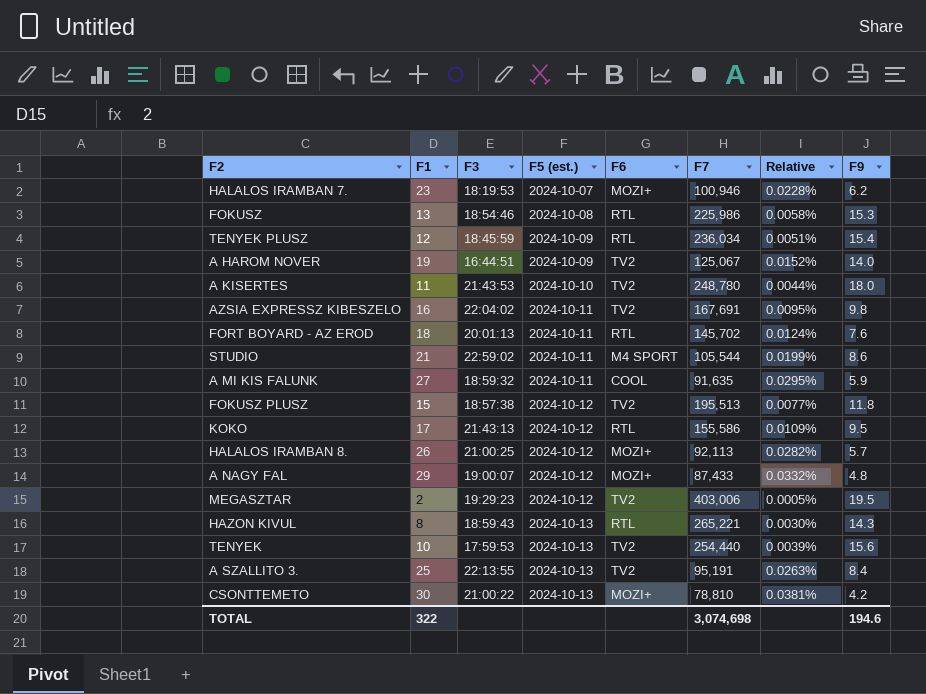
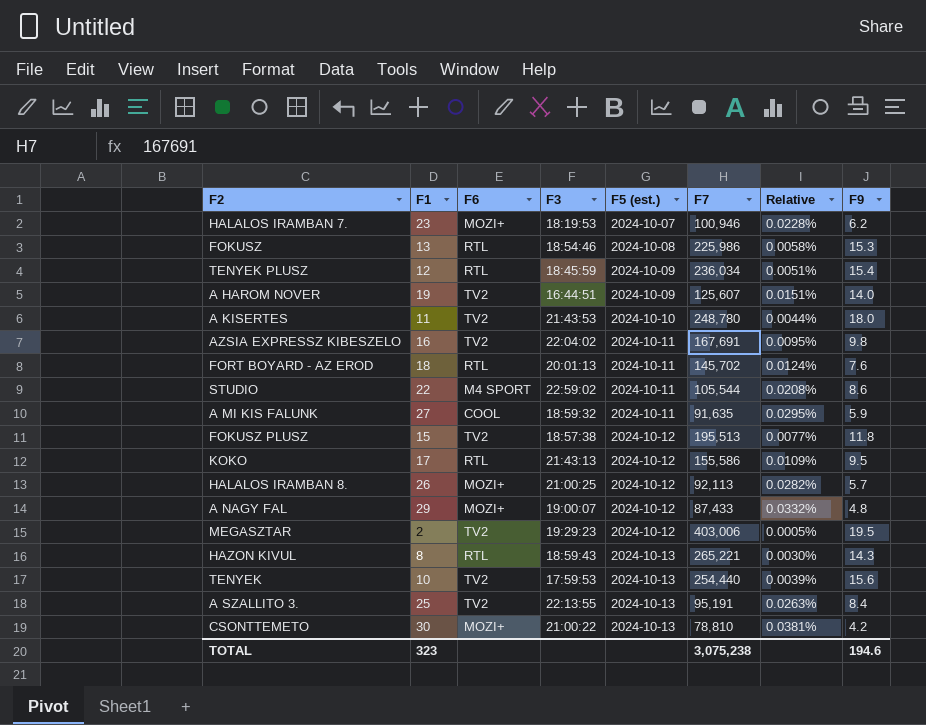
column F6 | position: 5 -> 3
A HAROM NOVER | F7: 125,067 -> 125,607
A HAROM NOVER | Relative: 0.0152% -> 0.0151%
STUDIO | F1: 21 -> 22
STUDIO | Relative: 0.0199% -> 0.0208%
TOTAL | F1: 322 -> 323
TOTAL | F7: 3,074,698 -> 3,075,238

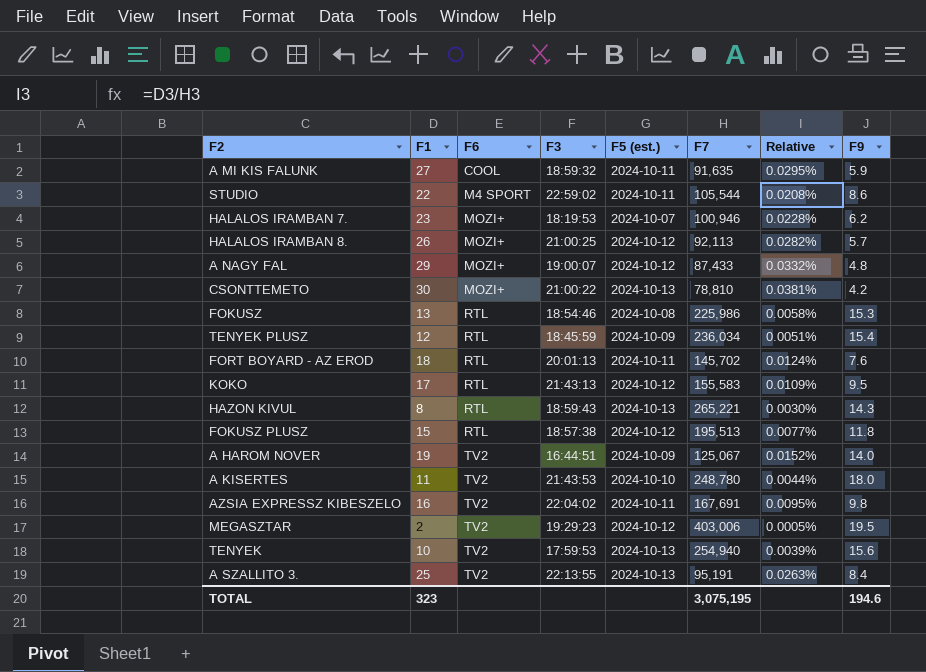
row order: F5 (est.) ascending -> F6 ascending
KOKO | F7: 155,586 -> 155,583
FOKUSZ PLUSZ | F6: TV2 -> RTL
A HAROM NOVER | F7: 125,607 -> 125,067
A HAROM NOVER | Relative: 0.0151% -> 0.0152%
TENYEK | F7: 254,440 -> 254,940
TOTAL | F7: 3,075,238 -> 3,075,195

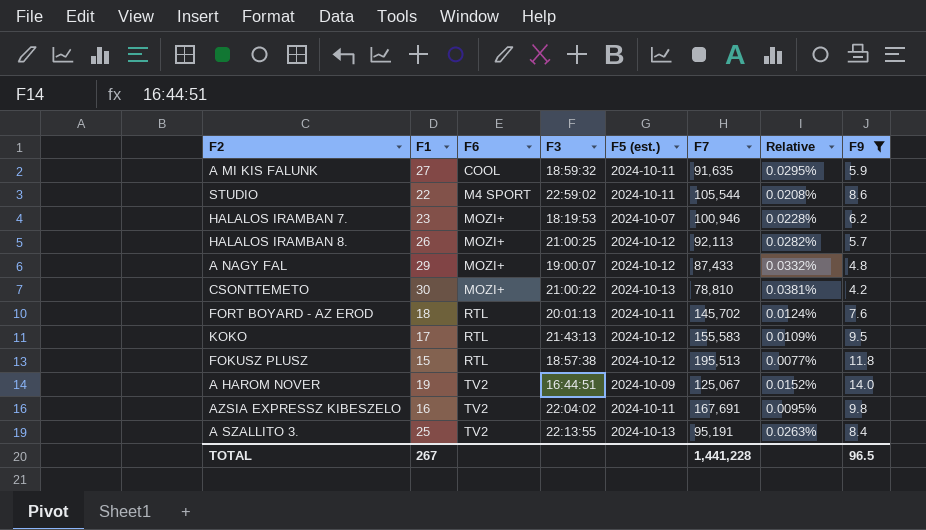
filter: none -> F9 <= 14.0
TOTAL | F1: 323 -> 267
TOTAL | F7: 3,075,195 -> 1,441,228
TOTAL | F9: 194.6 -> 96.5

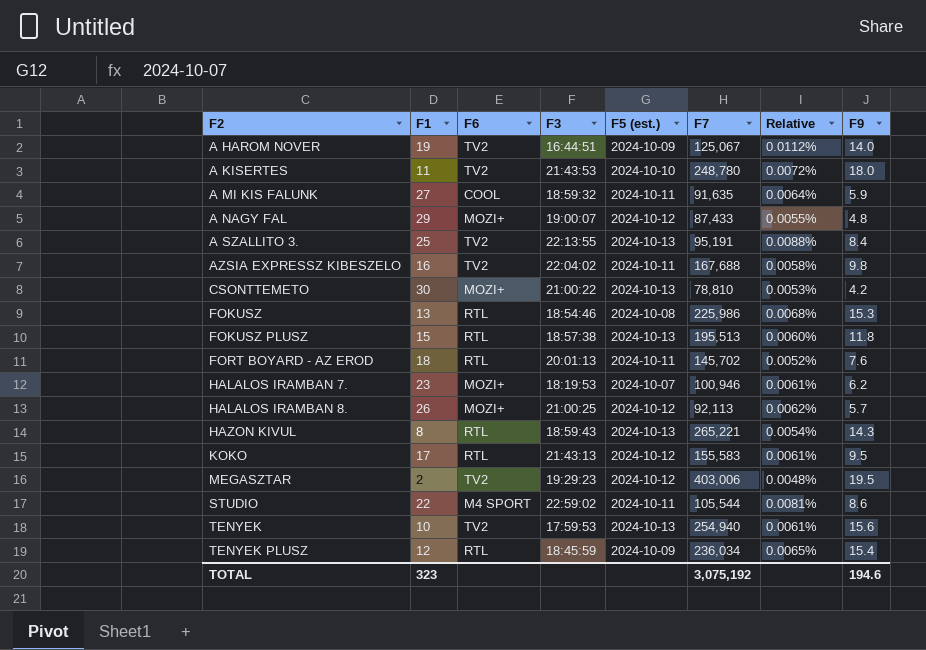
filter: F9 <= 14.0 -> none
row order: F6 ascending -> F2 ascending
column Relative | formula: [F1] / [F7] -> [F9] / [F7]
AZSIA EXPRESSZ KIBESZELO | F7: 167,691 -> 167,688
FOKUSZ PLUSZ | F5 (est.): 2024-10-12 -> 2024-10-13
TOTAL | F1: 267 -> 323
TOTAL | F7: 1,441,228 -> 3,075,192
TOTAL | F9: 96.5 -> 194.6

